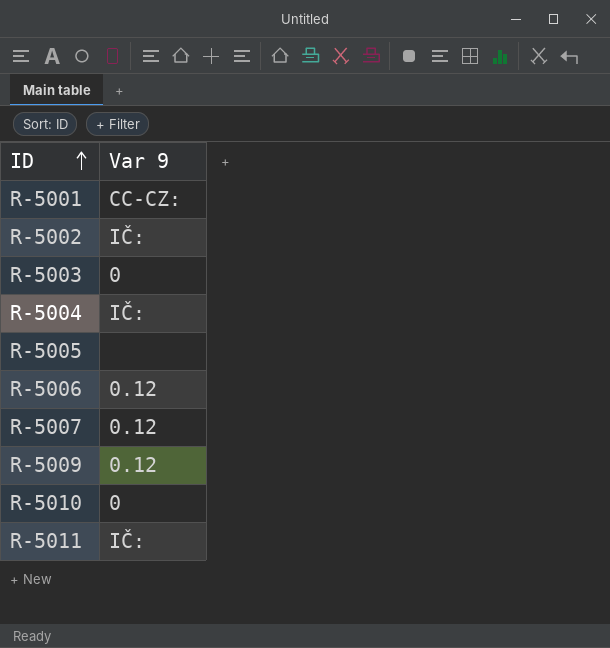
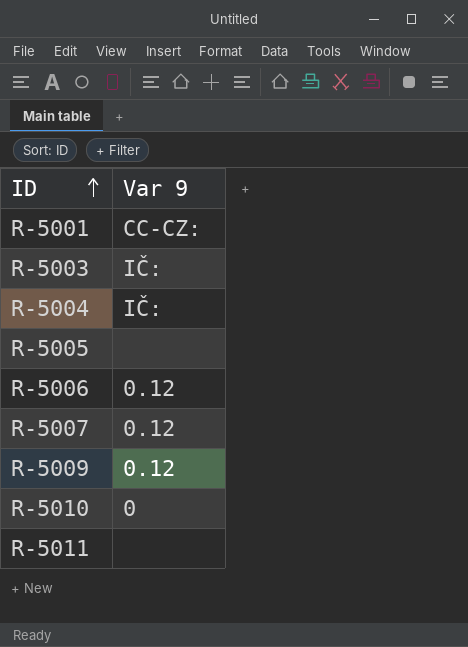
row R-5002: IČ: -> none
R-5003 | Var 9: 0 -> IČ:
R-5011 | Var 9: IČ: -> none

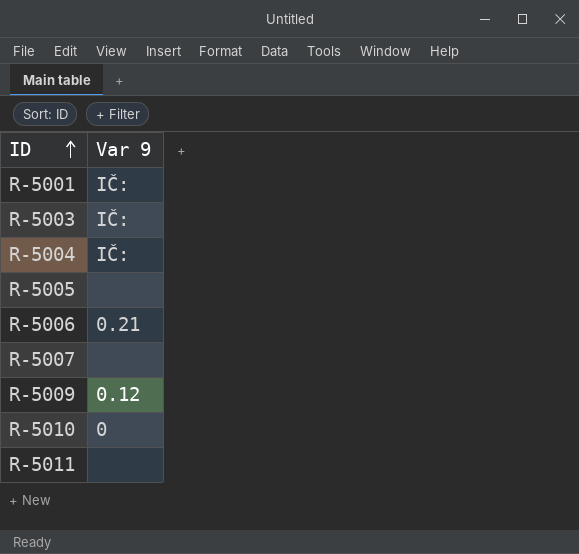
R-5001 | Var 9: CC-CZ: -> IČ:
R-5006 | Var 9: 0.12 -> 0.21
R-5007 | Var 9: 0.12 -> none

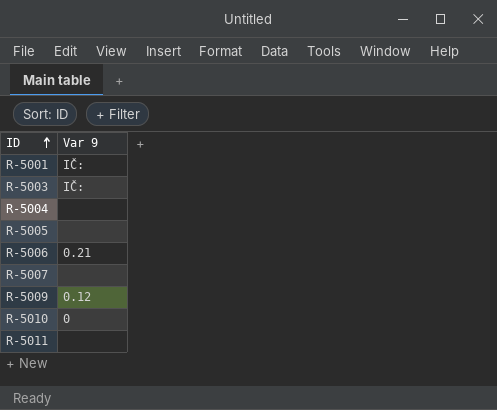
R-5004 | Var 9: IČ: -> none

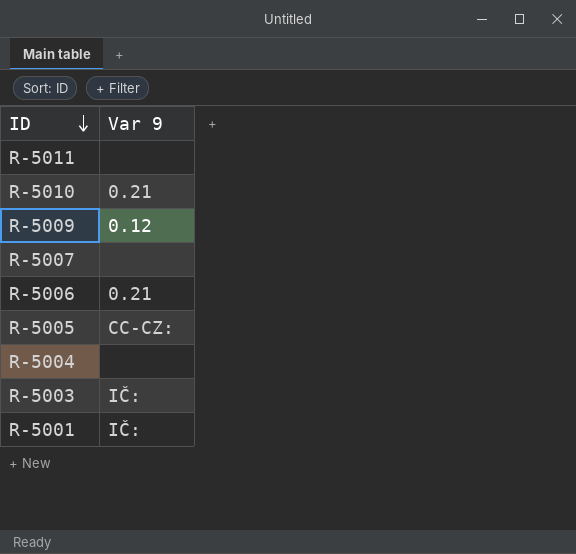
row order: ID ascending -> ID descending
R-5010 | Var 9: 0 -> 0.21
R-5005 | Var 9: none -> CC-CZ:

